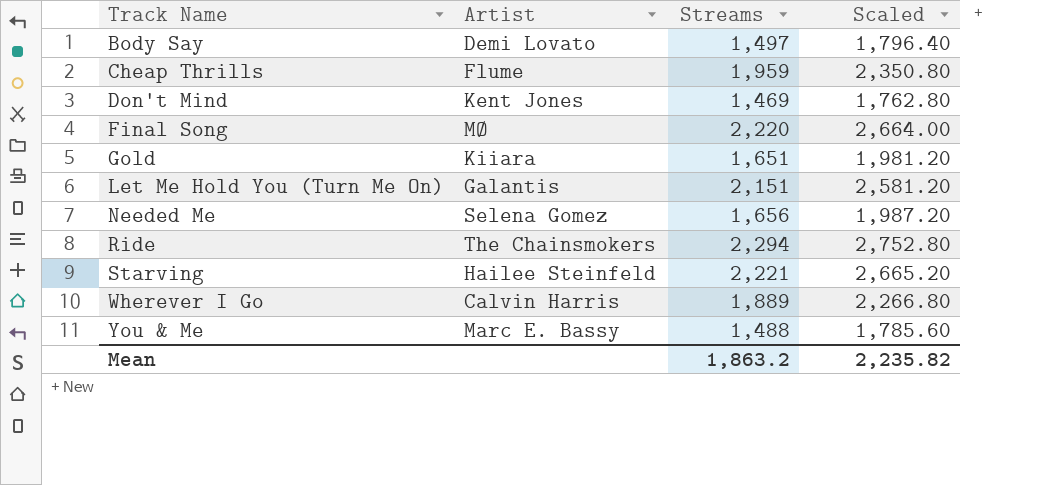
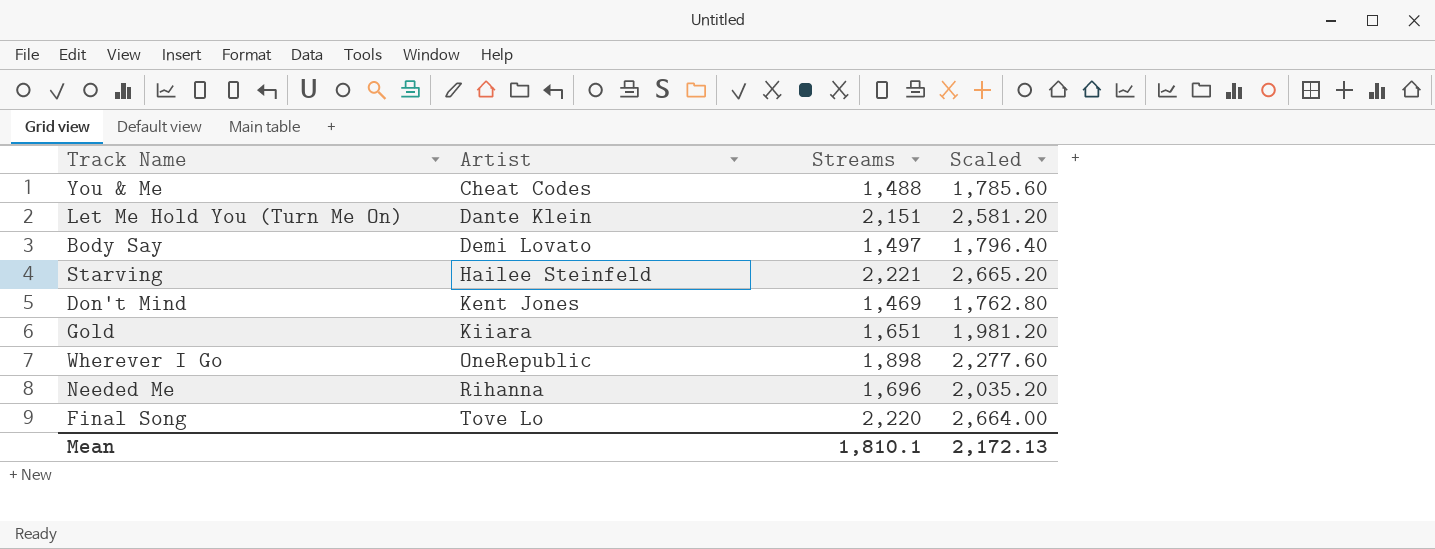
row order: Track Name ascending -> Artist ascending
row Cheap Thrills: Flume | 1,959 | 2,350.80 -> none
row Ride: The Chainsmokers | 2,294 | 2,752.80 -> none
You & Me | Artist: Marc E. Bassy -> Cheat Codes
Let Me Hold You (Turn Me On) | Artist: Galantis -> Dante Klein
Wherever I Go | Artist: Calvin Harris -> OneRepublic
Wherever I Go | Streams: 1,889 -> 1,898
Wherever I Go | Scaled: 2,266.80 -> 2,277.60
Needed Me | Artist: Selena Gomez -> Rihanna
Needed Me | Streams: 1,656 -> 1,696
Needed Me | Scaled: 1,987.20 -> 2,035.20
Final Song | Artist: MØ -> Tove Lo
Mean | Streams: 1,863.2 -> 1,810.1
Mean | Scaled: 2,235.82 -> 2,172.13

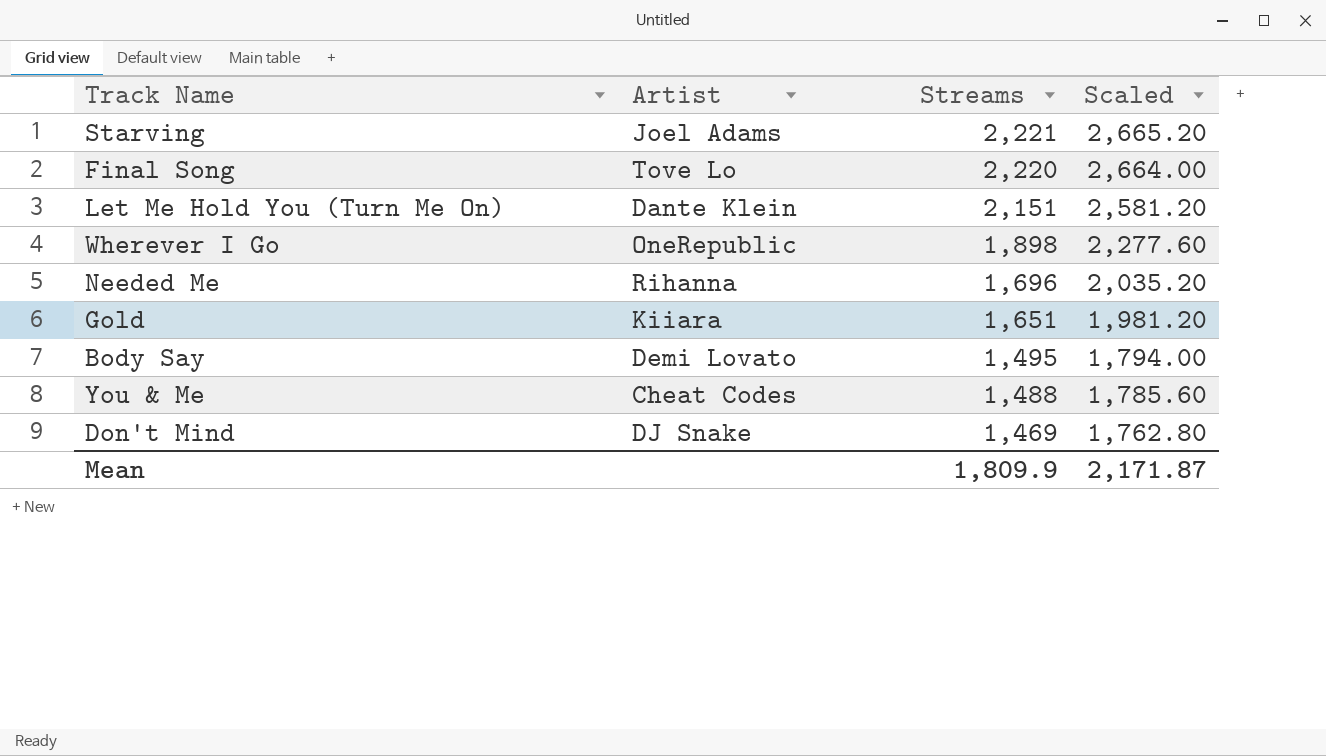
row order: Artist ascending -> Streams descending
Starving | Artist: Hailee Steinfeld -> Joel Adams
Body Say | Streams: 1,497 -> 1,495
Body Say | Scaled: 1,796.40 -> 1,794.00
Don't Mind | Artist: Kent Jones -> DJ Snake
Mean | Streams: 1,810.1 -> 1,809.9
Mean | Scaled: 2,172.13 -> 2,171.87

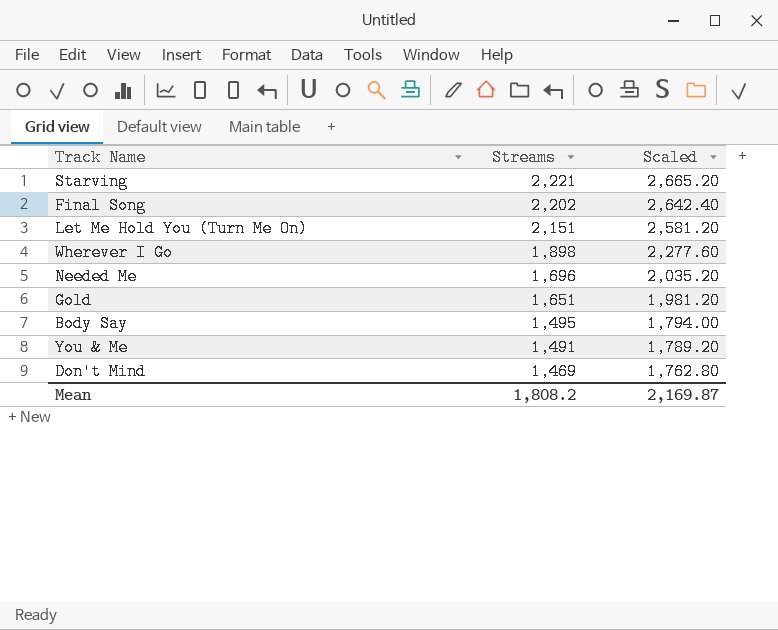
column Artist | position: 2 -> none
Final Song | Streams: 2,220 -> 2,202
Final Song | Scaled: 2,664.00 -> 2,642.40
You & Me | Streams: 1,488 -> 1,491
You & Me | Scaled: 1,785.60 -> 1,789.20
Mean | Streams: 1,809.9 -> 1,808.2
Mean | Scaled: 2,171.87 -> 2,169.87

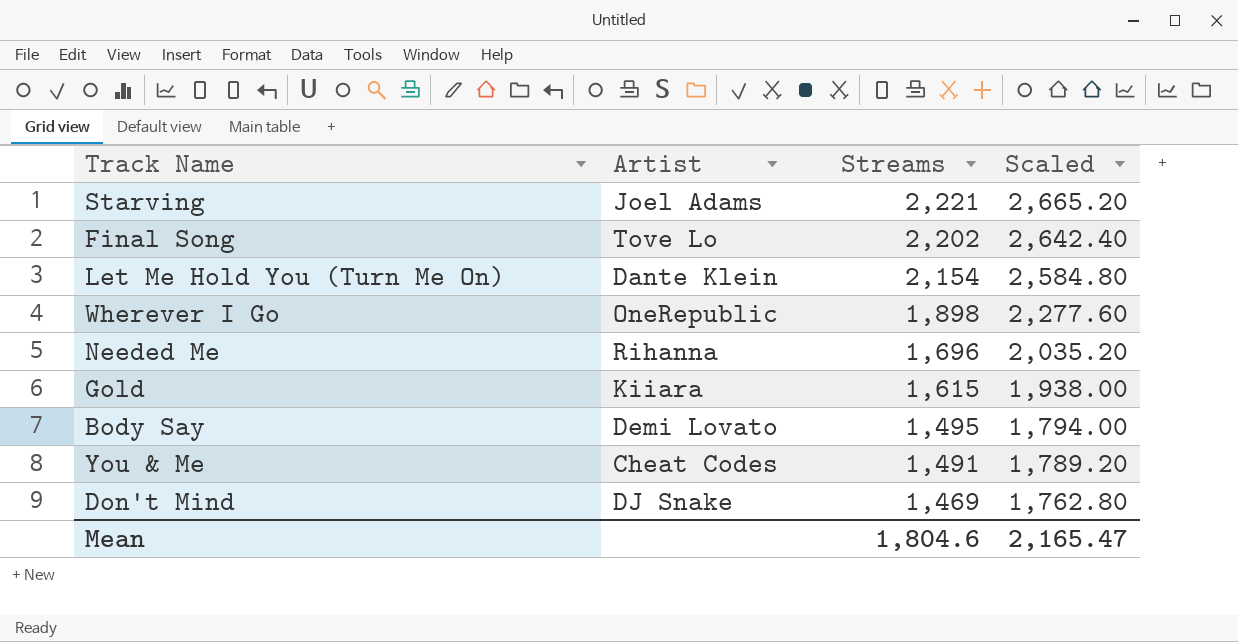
column Artist | position: none -> 2
Let Me Hold You (Turn Me On) | Streams: 2,151 -> 2,154
Let Me Hold You (Turn Me On) | Scaled: 2,581.20 -> 2,584.80
Gold | Streams: 1,651 -> 1,615
Gold | Scaled: 1,981.20 -> 1,938.00
Mean | Streams: 1,808.2 -> 1,804.6
Mean | Scaled: 2,169.87 -> 2,165.47

